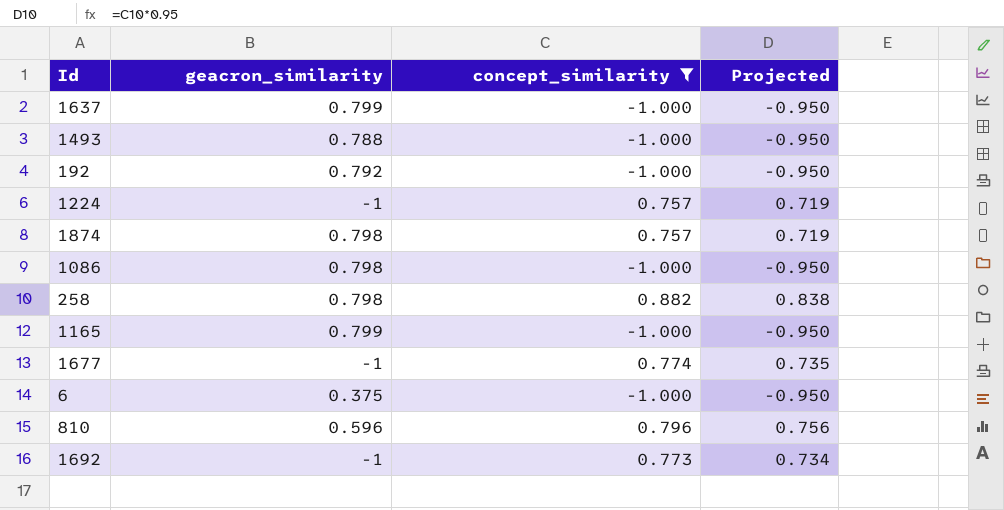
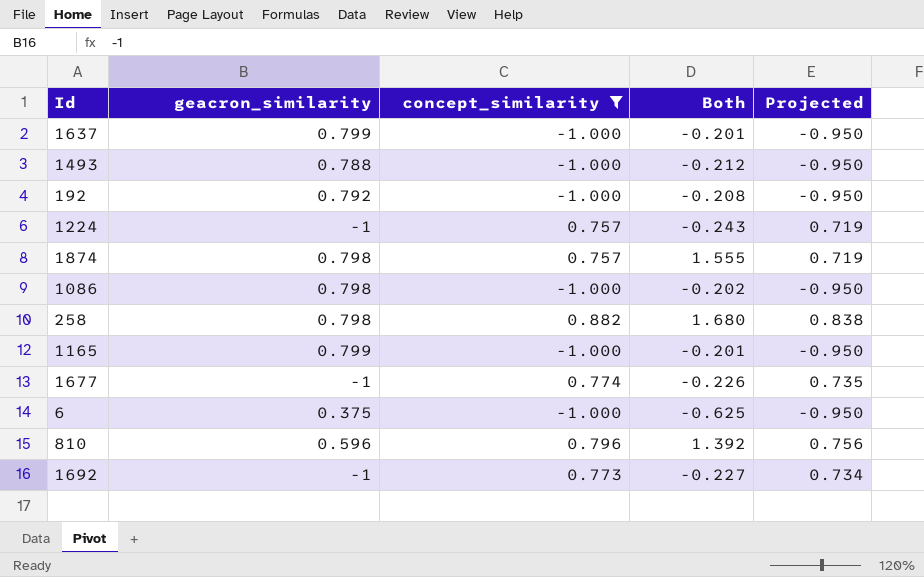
column Both | formula: none -> [geacron_similarity] + [concept_similarity]

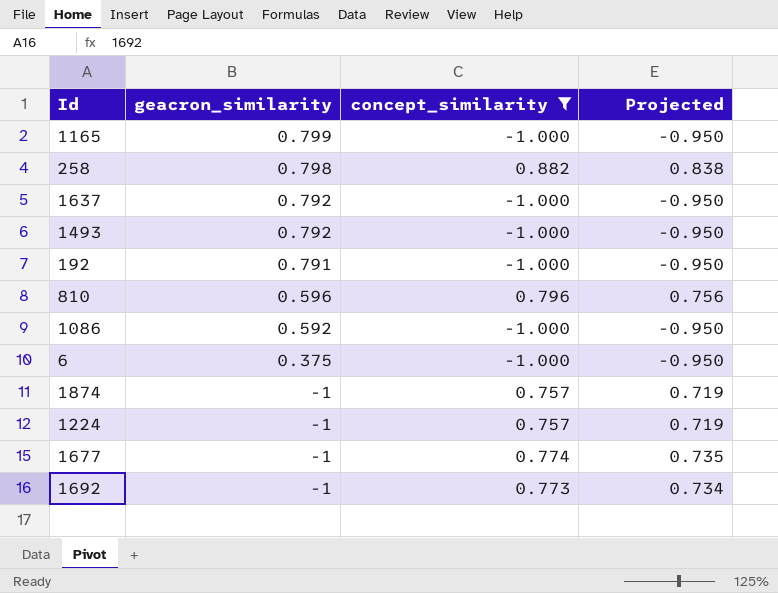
row order: none -> geacron_similarity descending
column Both | formula: [geacron_similarity] + [concept_similarity] -> none
1637 | geacron_similarity: 0.799 -> 0.792
1493 | geacron_similarity: 0.788 -> 0.792
192 | geacron_similarity: 0.792 -> 0.791
1086 | geacron_similarity: 0.798 -> 0.592
1874 | geacron_similarity: 0.798 -> -1

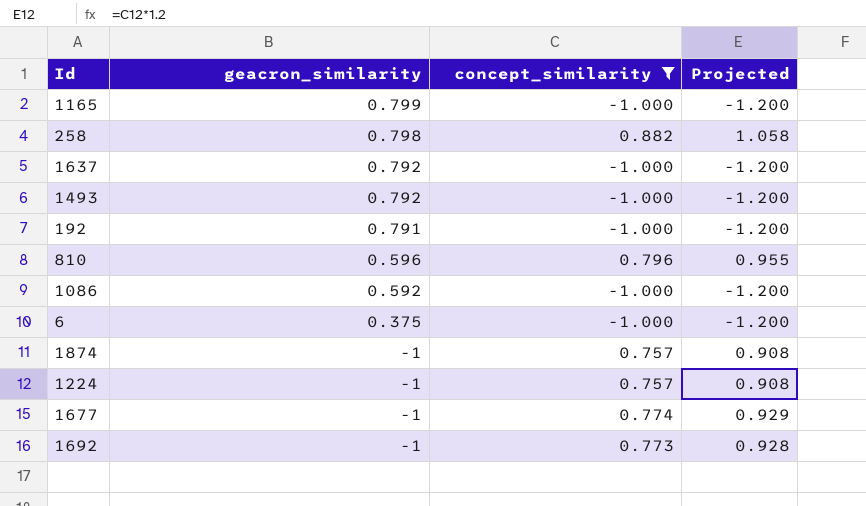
column Projected | formula: [concept_similarity] * 0.95 -> [concept_similarity] * 1.2

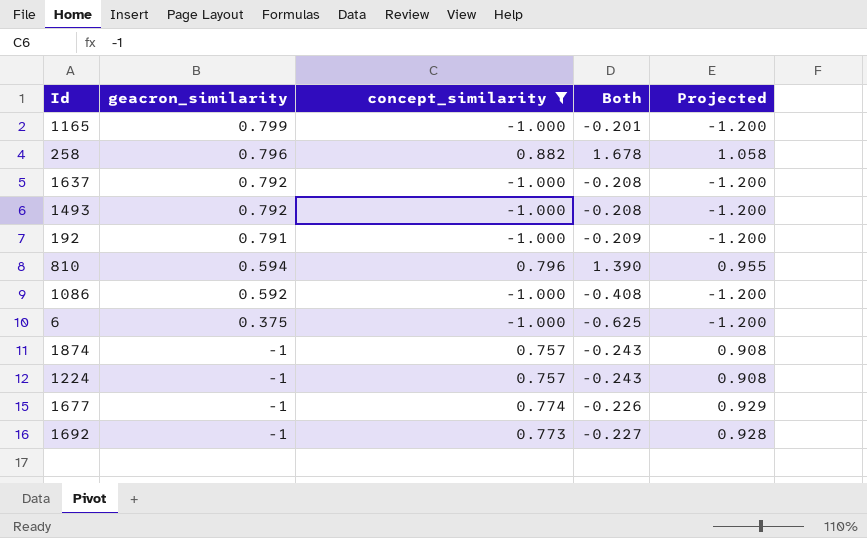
column Both | formula: none -> [geacron_similarity] + [concept_similarity]
258 | geacron_similarity: 0.798 -> 0.796
810 | geacron_similarity: 0.596 -> 0.594

